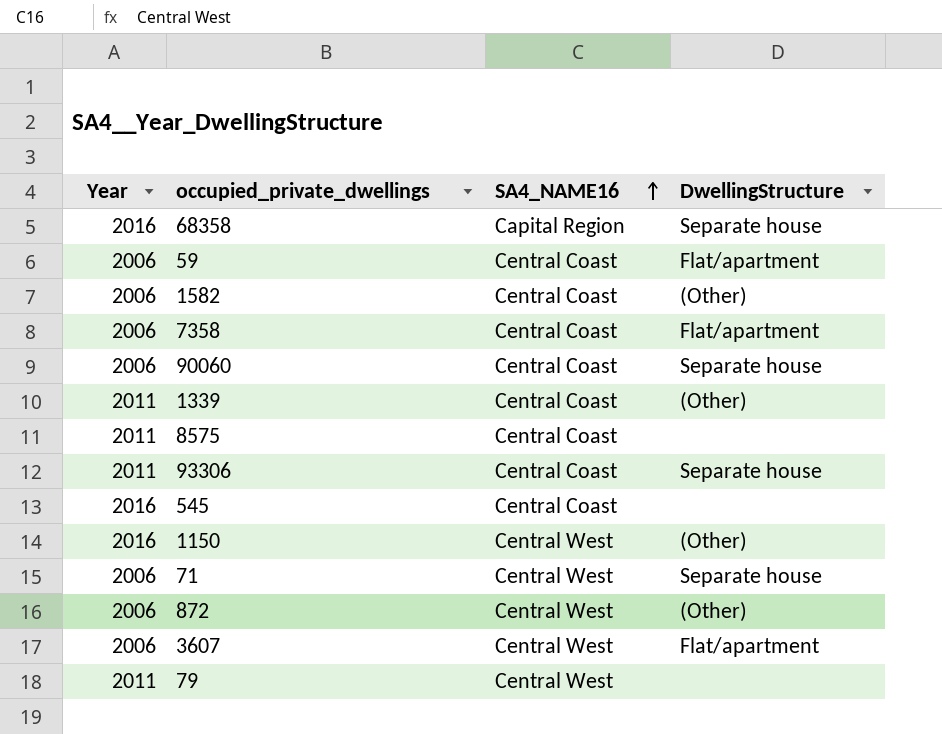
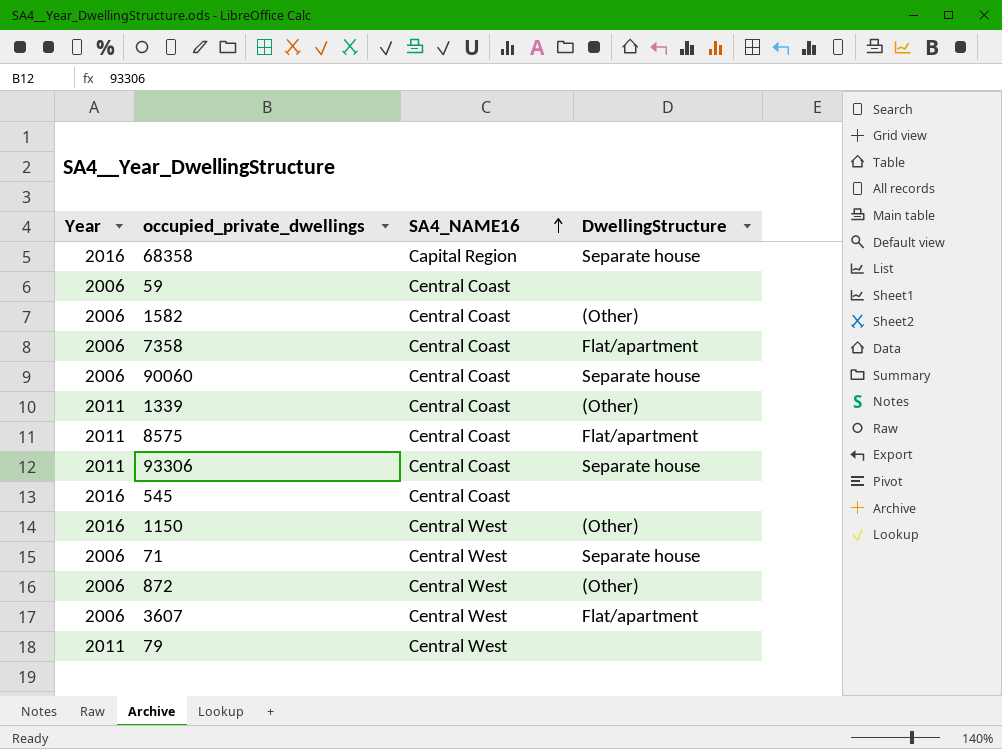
59 | DwellingStructure: Flat/apartment -> none
8575 | DwellingStructure: none -> Flat/apartment

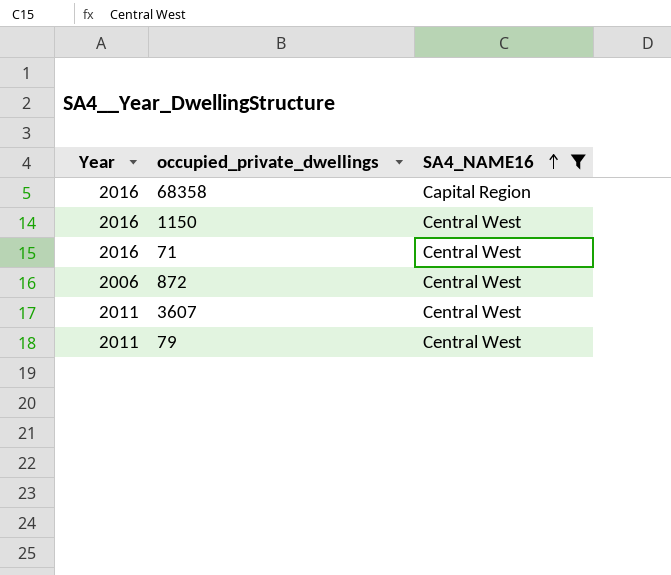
filter: none -> SA4_NAME16 != Central Coast
column DwellingStructure | position: 4 -> none
71 | Year: 2006 -> 2016
3607 | Year: 2006 -> 2011

